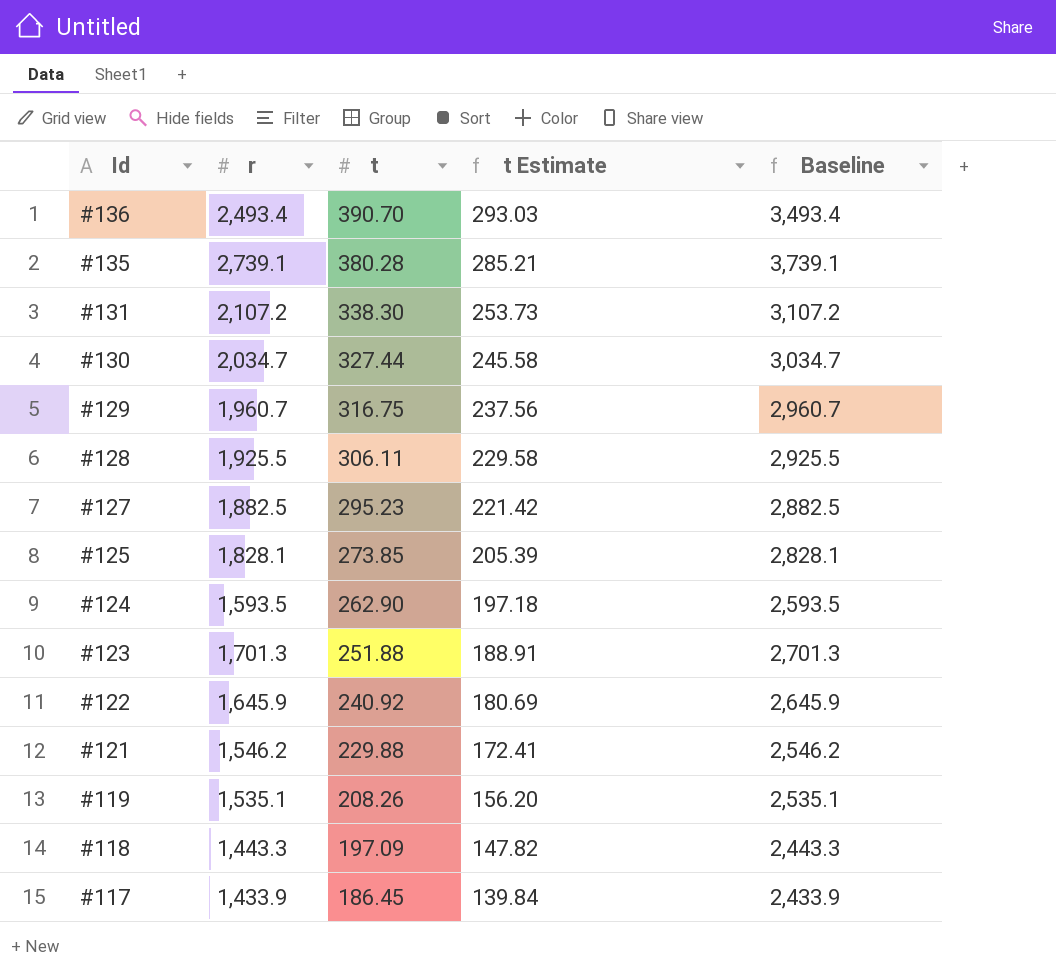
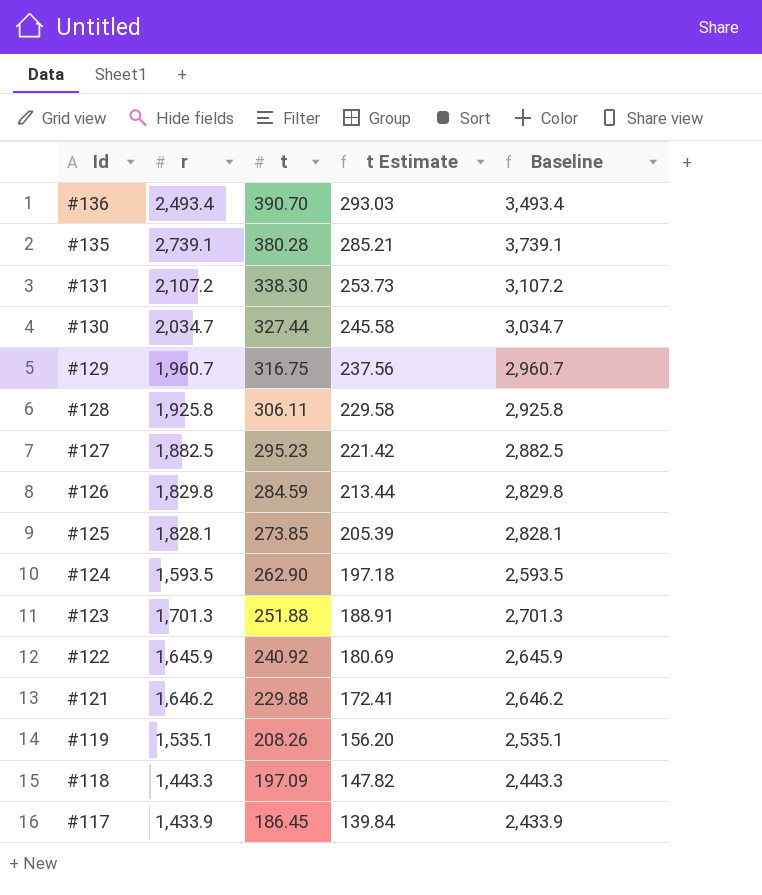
#128 | r: 1,925.5 -> 1,925.8
#128 | Baseline: 2,925.5 -> 2,925.8
row #126: none -> 1,829.8 | 284.59 | 213.44 | 2,829.8
#121 | r: 1,546.2 -> 1,646.2
#121 | Baseline: 2,546.2 -> 2,646.2

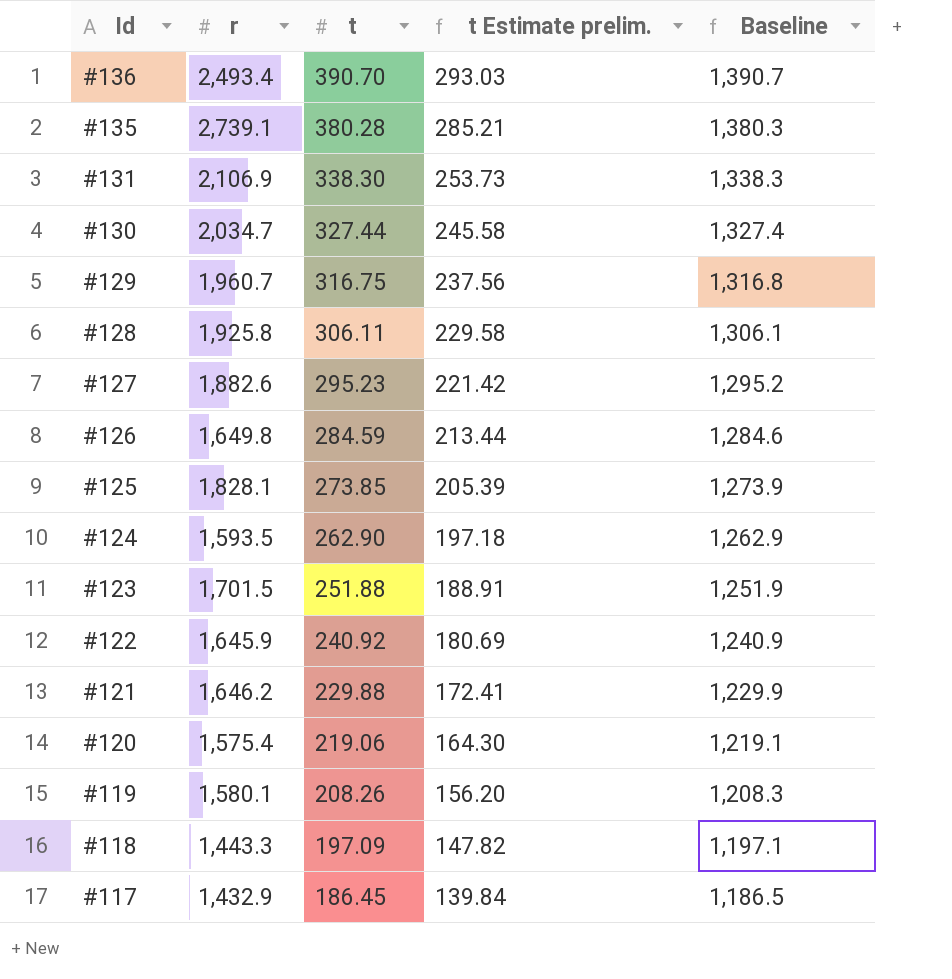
column name: t Estimate -> t Estimate prelim.
column Baseline | formula: [r] + 1000 -> [t] + 1000
#131 | r: 2,107.2 -> 2,106.9
#127 | r: 1,882.5 -> 1,882.6
#126 | r: 1,829.8 -> 1,649.8
#123 | r: 1,701.3 -> 1,701.5
row #120: none -> 1,575.4 | 219.06 | 164.30 | 1,219.1
#119 | r: 1,535.1 -> 1,580.1
#117 | r: 1,433.9 -> 1,432.9

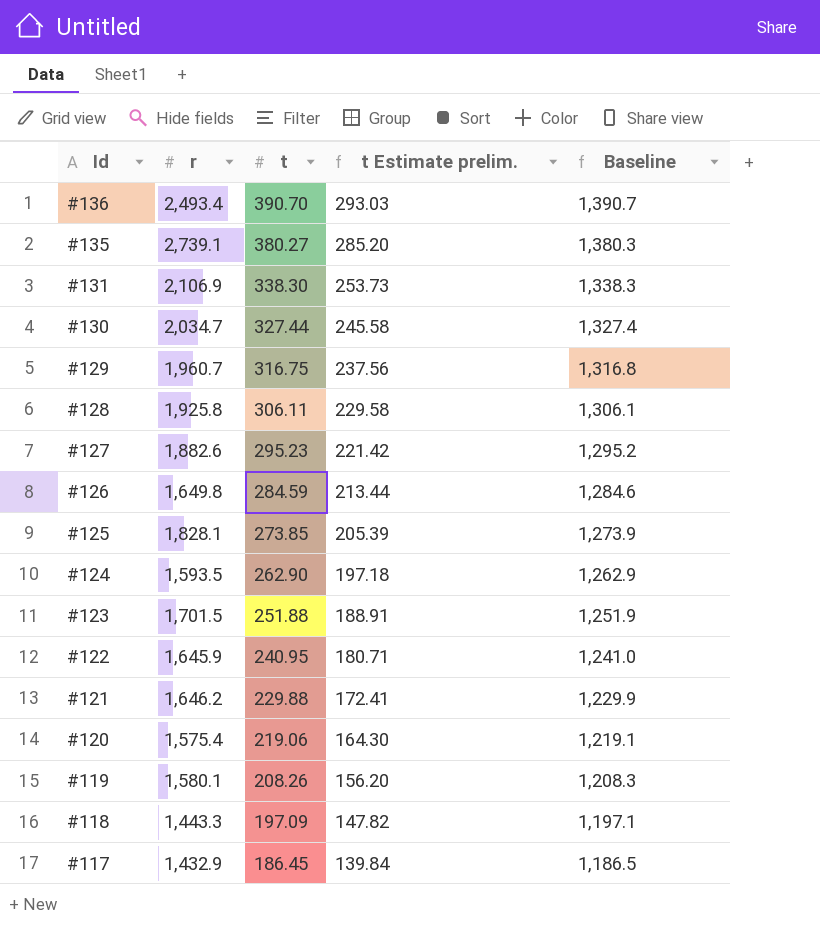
#135 | t: 380.28 -> 380.27
#135 | t Estimate prelim.: 285.21 -> 285.20
#122 | t: 240.92 -> 240.95
#122 | t Estimate prelim.: 180.69 -> 180.71
#122 | Baseline: 1,240.9 -> 1,241.0

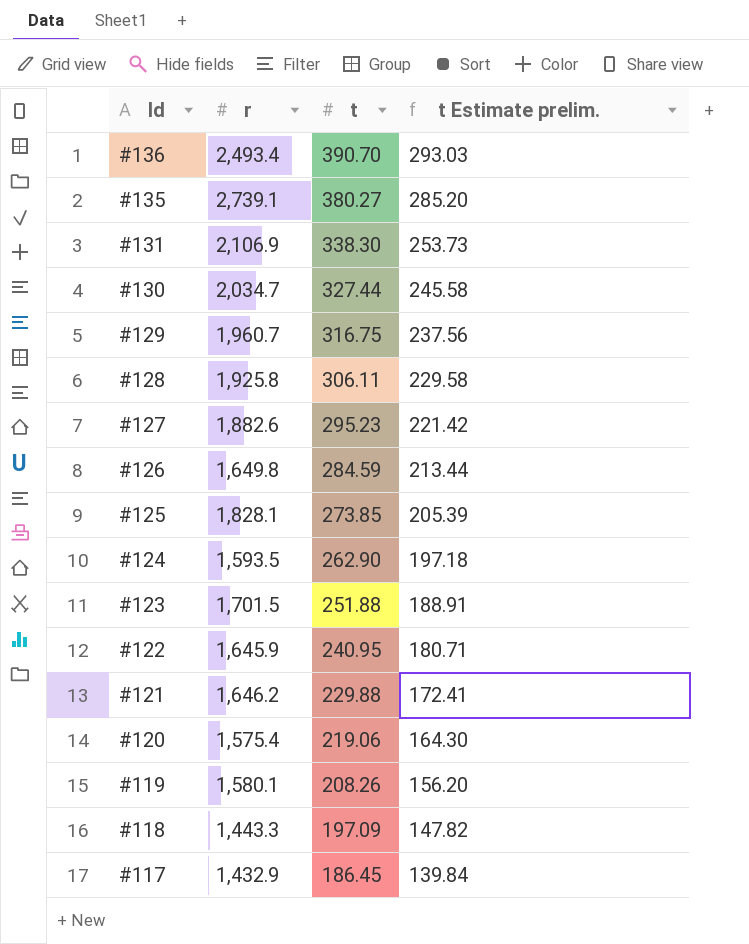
column Baseline | formula: [t] + 1000 -> none

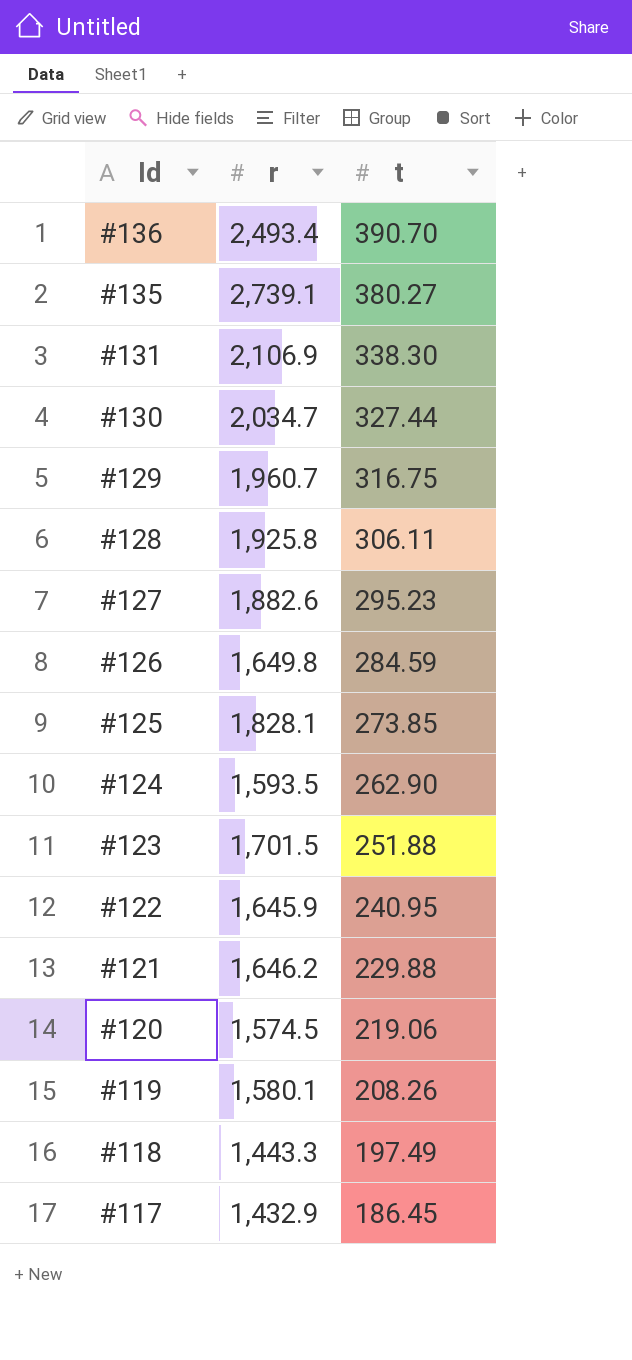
column t Estimate prelim. | formula: [t] * 0.75 -> none
#120 | r: 1,575.4 -> 1,574.5
#118 | t: 197.09 -> 197.49

